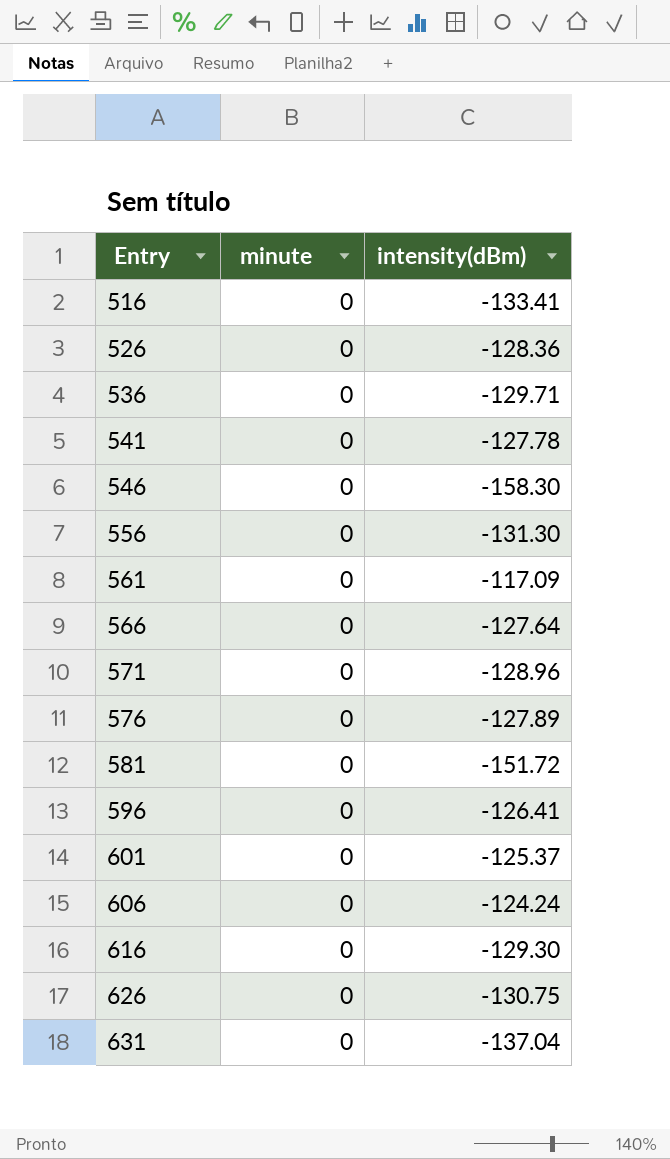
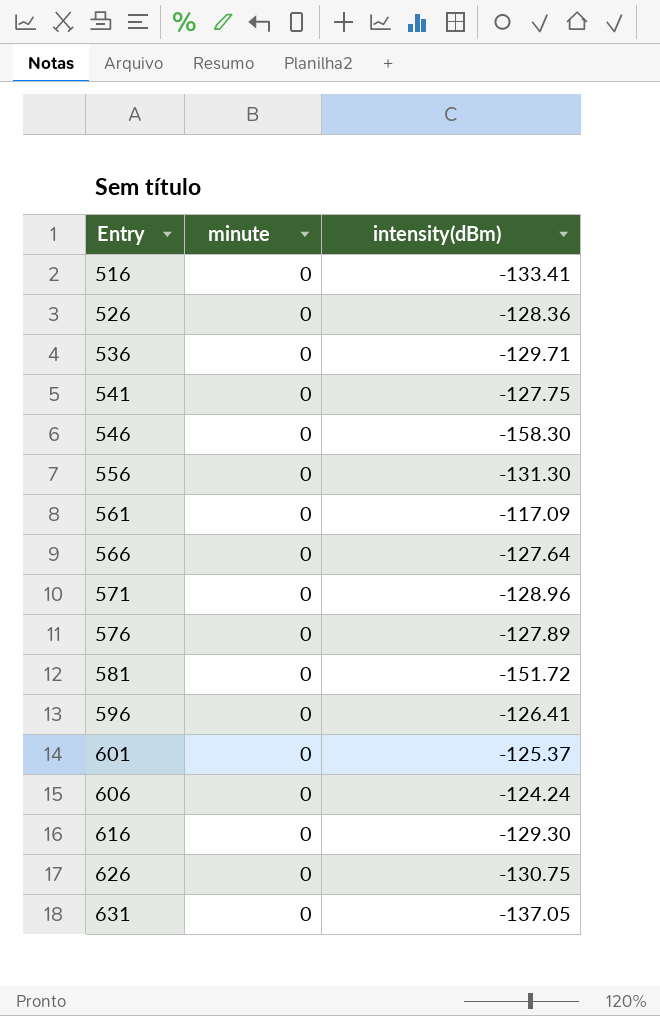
541 | intensity(dBm): -127.78 -> -127.75
631 | intensity(dBm): -137.04 -> -137.05

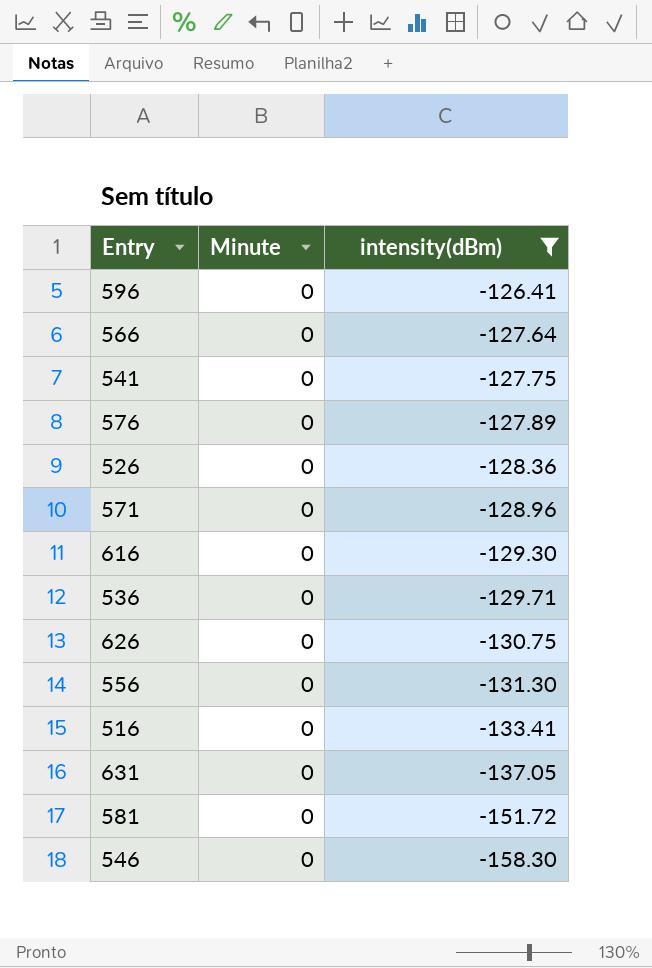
filter: none -> intensity(dBm) <= -126.41
row order: Entry ascending -> intensity(dBm) descending
column name: minute -> Minute

